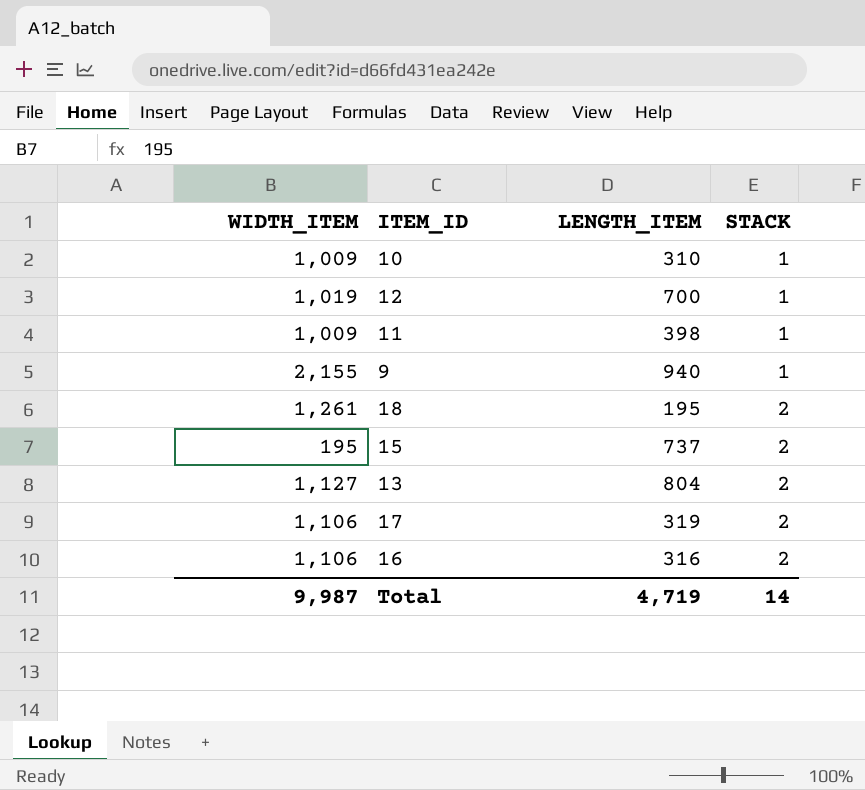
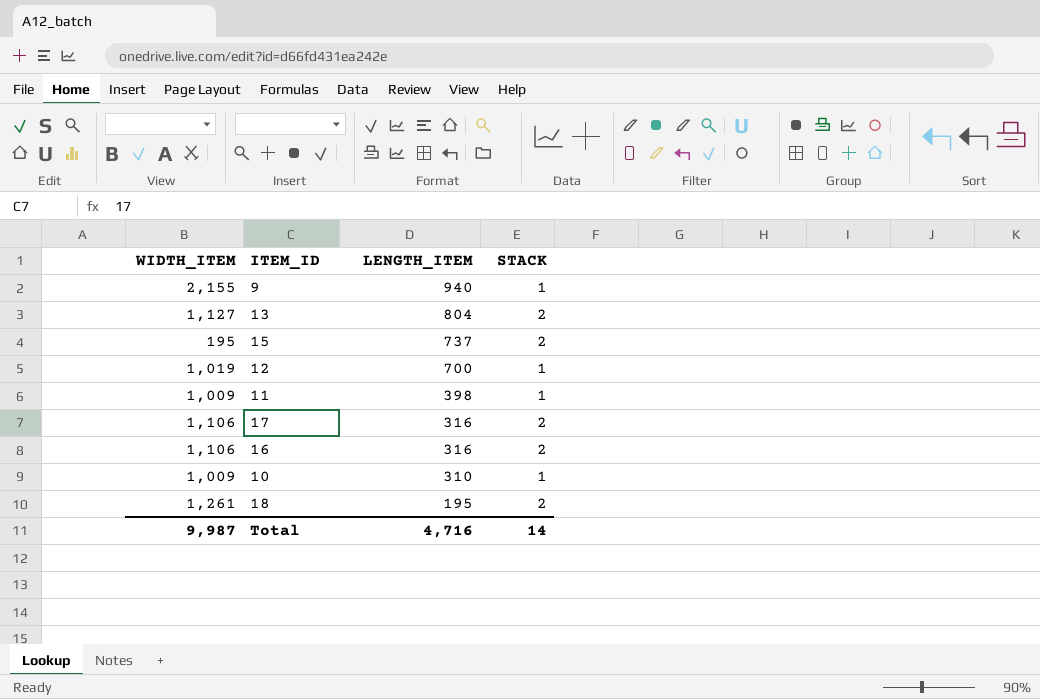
row order: STACK ascending -> LENGTH_ITEM descending
17 | LENGTH_ITEM: 319 -> 316
Total | LENGTH_ITEM: 4,719 -> 4,716

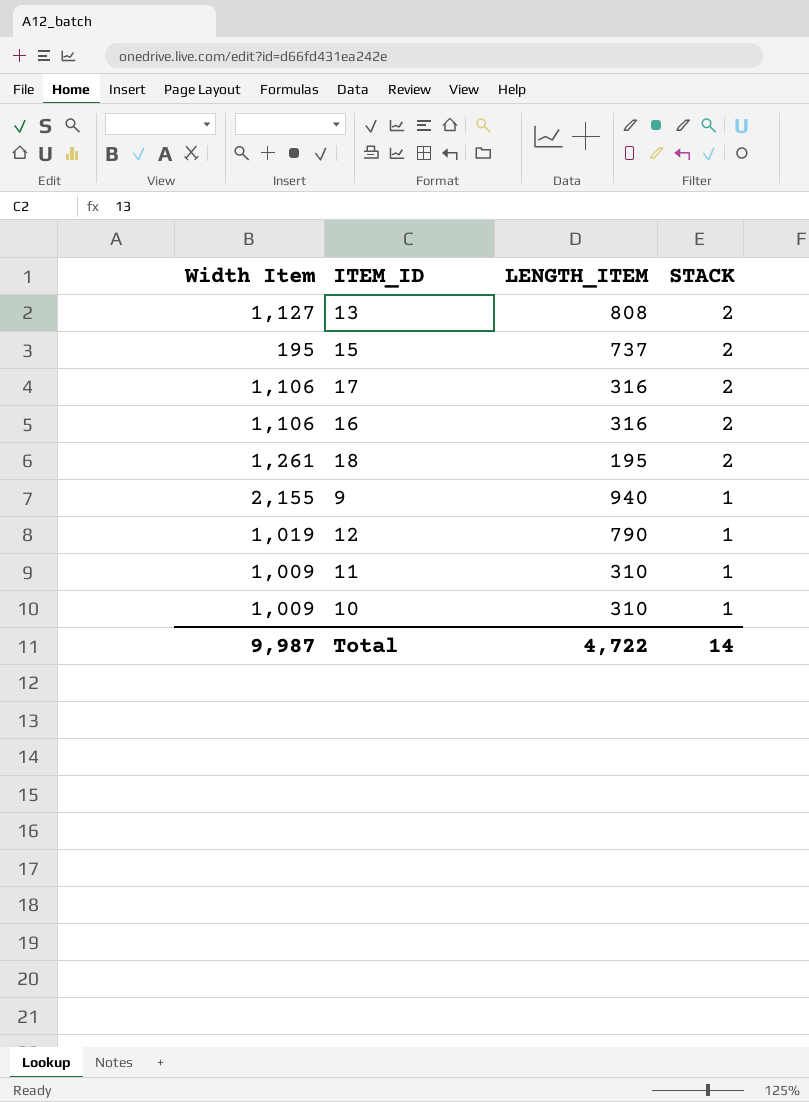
row order: LENGTH_ITEM descending -> STACK descending
column name: WIDTH_ITEM -> Width Item
13 | LENGTH_ITEM: 804 -> 808
12 | LENGTH_ITEM: 700 -> 790
11 | LENGTH_ITEM: 398 -> 310
Total | LENGTH_ITEM: 4,716 -> 4,722

